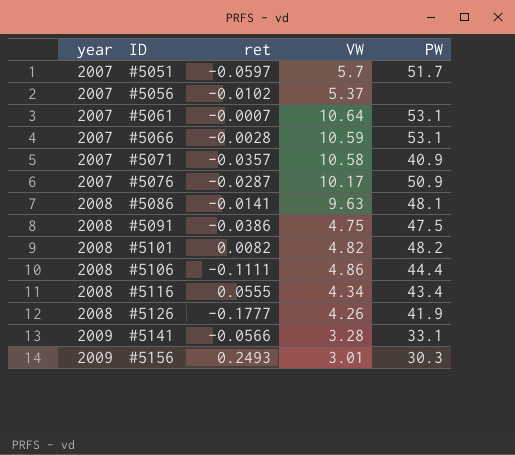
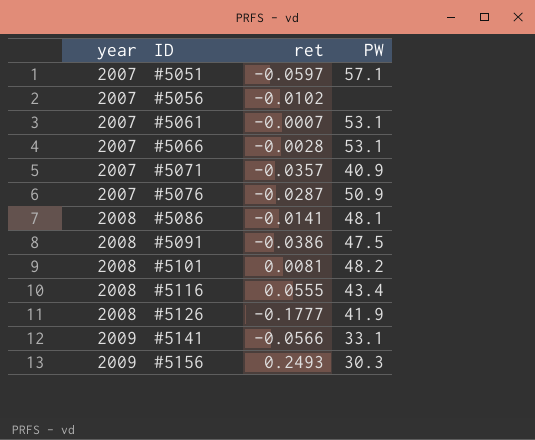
column VW | position: 4 -> none
row #5106: 2008 | -0.1111 | 4.86 | 44.4 -> none
#5051 | PW: 51.7 -> 57.1
#5101 | ret: 0.0082 -> 0.0081

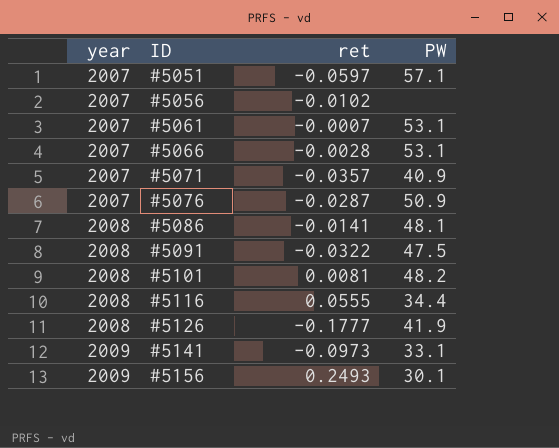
#5091 | ret: -0.0386 -> -0.0322
#5116 | PW: 43.4 -> 34.4
#5141 | ret: -0.0566 -> -0.0973
#5156 | PW: 30.3 -> 30.1

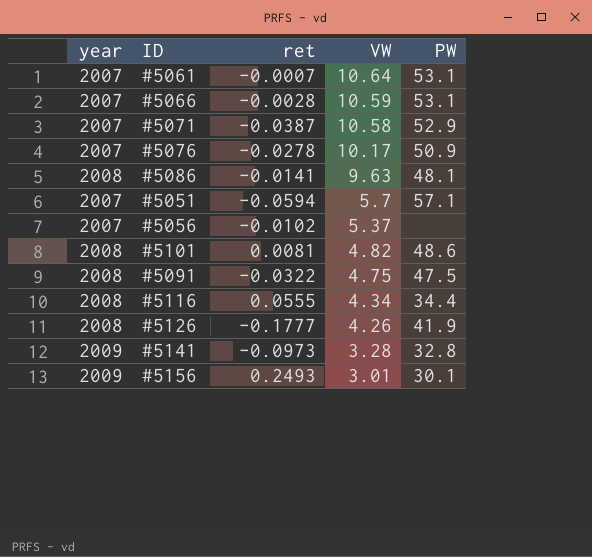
row order: year ascending -> VW descending
column VW | position: none -> 4
#5071 | ret: -0.0357 -> -0.0387
#5071 | PW: 40.9 -> 52.9
#5076 | ret: -0.0287 -> -0.0278
#5051 | ret: -0.0597 -> -0.0594
#5101 | PW: 48.2 -> 48.6
#5141 | PW: 33.1 -> 32.8

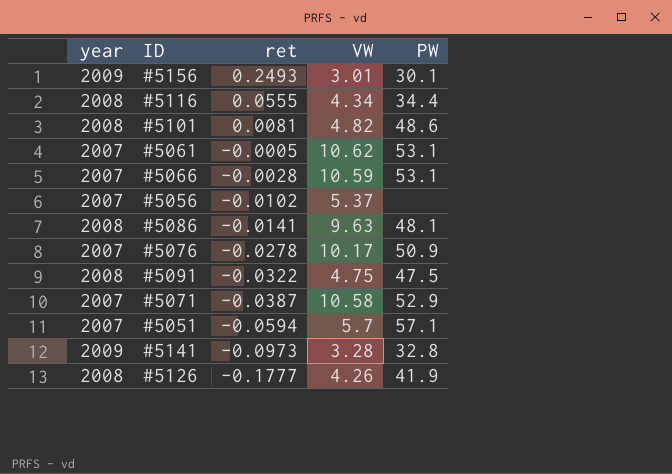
row order: VW descending -> ret descending
#5061 | ret: -0.0007 -> -0.0005
#5061 | VW: 10.64 -> 10.62

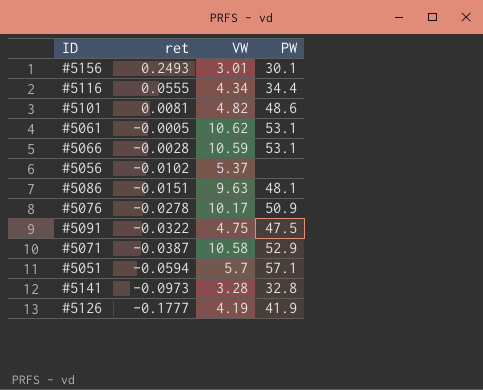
column year | position: 1 -> none
#5086 | ret: -0.0141 -> -0.0151
#5126 | VW: 4.26 -> 4.19

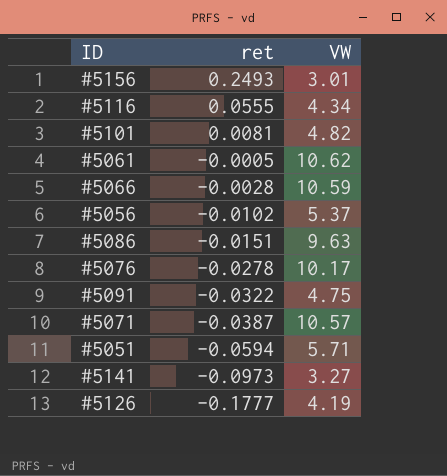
column PW | position: 4 -> none
#5071 | VW: 10.58 -> 10.57
#5051 | VW: 5.7 -> 5.71
#5141 | VW: 3.28 -> 3.27

